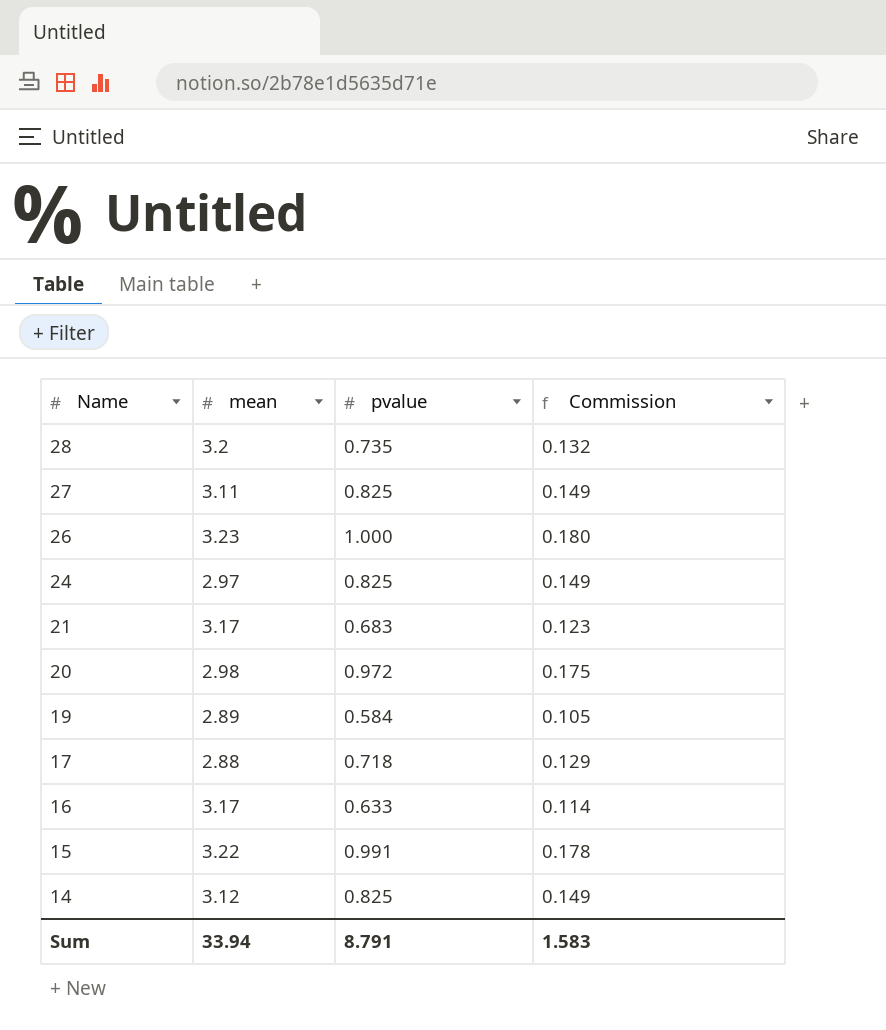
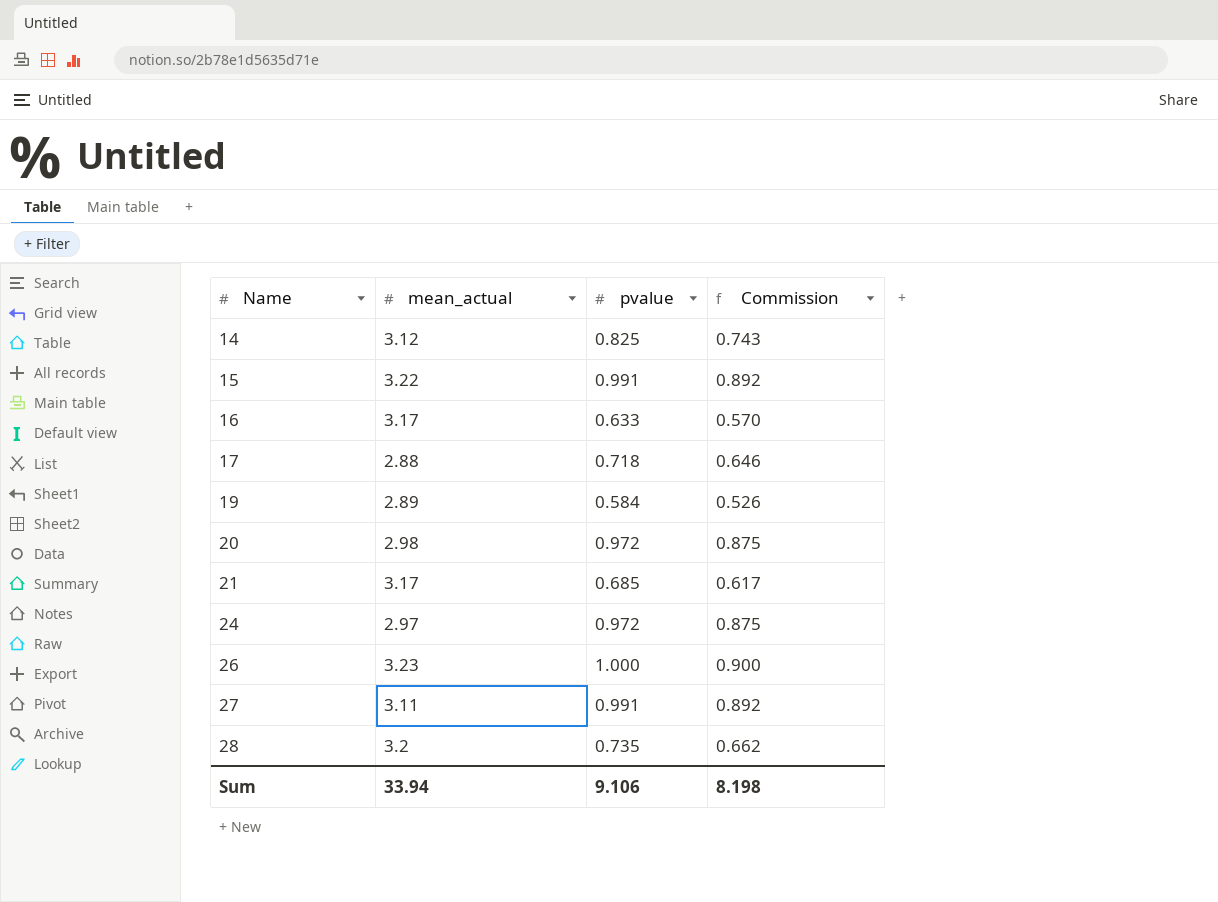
row order: Name descending -> Name ascending
column name: mean -> mean_actual
column Commission | formula: [pvalue] * 0.18 -> [pvalue] * 0.9
21 | pvalue: 0.683 -> 0.685
24 | pvalue: 0.825 -> 0.972
27 | pvalue: 0.825 -> 0.991
Sum | pvalue: 8.791 -> 9.106
Sum | Commission: 1.583 -> 8.198

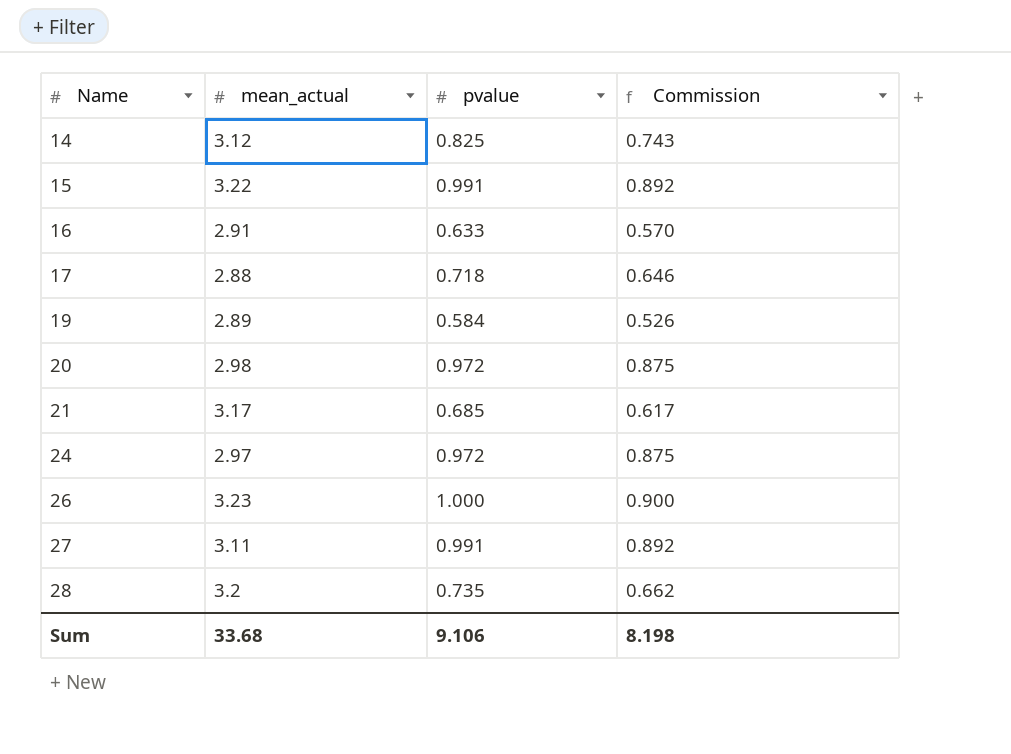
16 | mean_actual: 3.17 -> 2.91
Sum | mean_actual: 33.94 -> 33.68

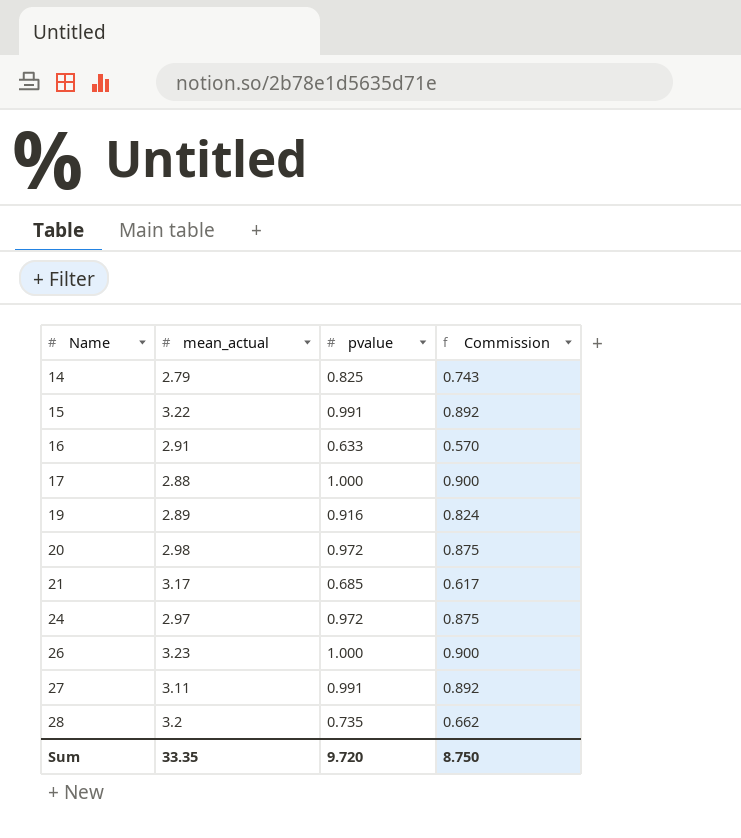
14 | mean_actual: 3.12 -> 2.79
17 | pvalue: 0.718 -> 1.000
17 | Commission: 0.646 -> 0.900
19 | pvalue: 0.584 -> 0.916
19 | Commission: 0.526 -> 0.824
Sum | mean_actual: 33.68 -> 33.35
Sum | pvalue: 9.106 -> 9.720
Sum | Commission: 8.198 -> 8.750

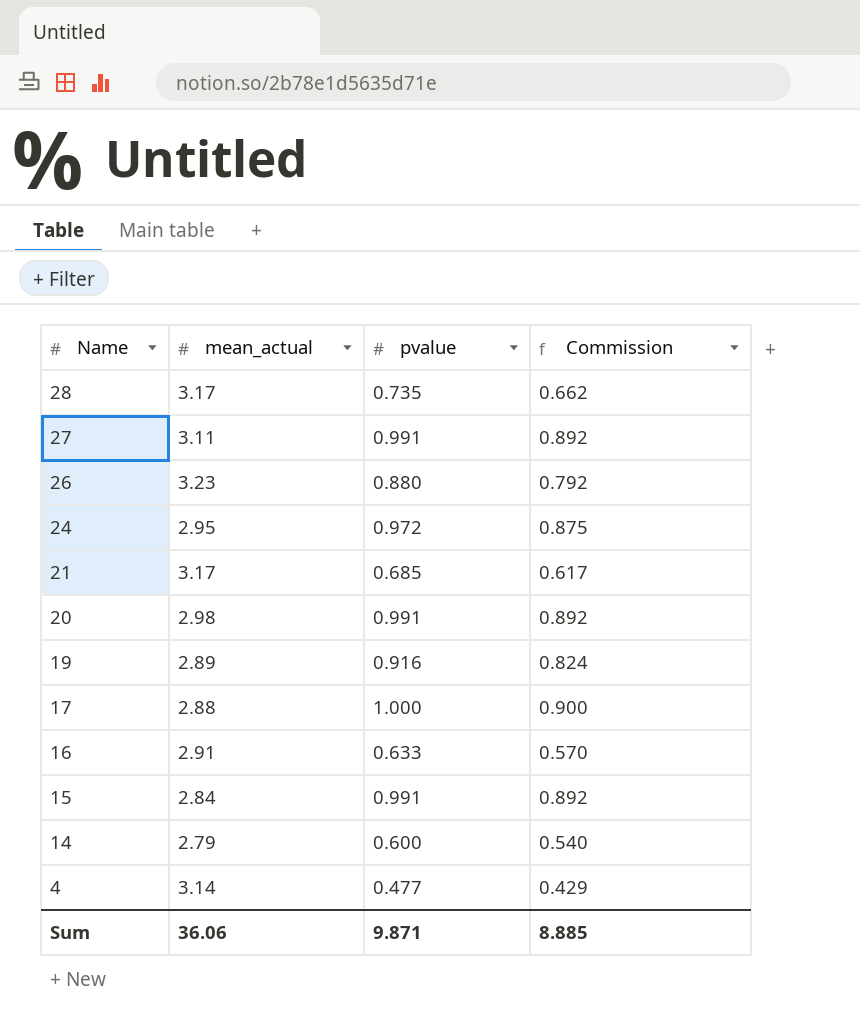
row order: Name ascending -> Name descending
28 | mean_actual: 3.2 -> 3.17
26 | pvalue: 1.000 -> 0.880
26 | Commission: 0.900 -> 0.792
24 | mean_actual: 2.97 -> 2.95
20 | pvalue: 0.972 -> 0.991
20 | Commission: 0.875 -> 0.892
15 | mean_actual: 3.22 -> 2.84
14 | pvalue: 0.825 -> 0.600
14 | Commission: 0.743 -> 0.540
row 4: none -> 3.14 | 0.477 | 0.429
Sum | mean_actual: 33.35 -> 36.06
Sum | pvalue: 9.720 -> 9.871
Sum | Commission: 8.750 -> 8.885

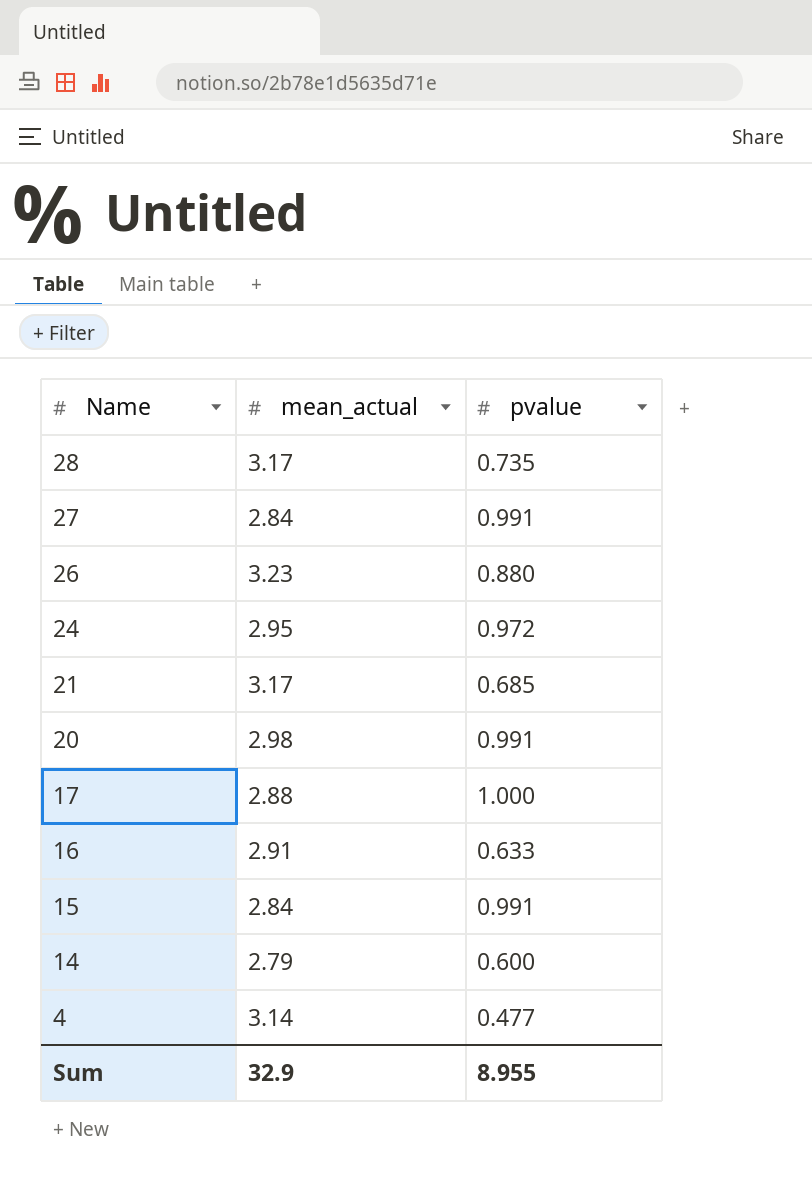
column Commission | formula: [pvalue] * 0.9 -> none
row 19: 2.89 | 0.916 | 0.824 -> none
27 | mean_actual: 3.11 -> 2.84
Sum | mean_actual: 36.06 -> 32.9
Sum | pvalue: 9.871 -> 8.955

